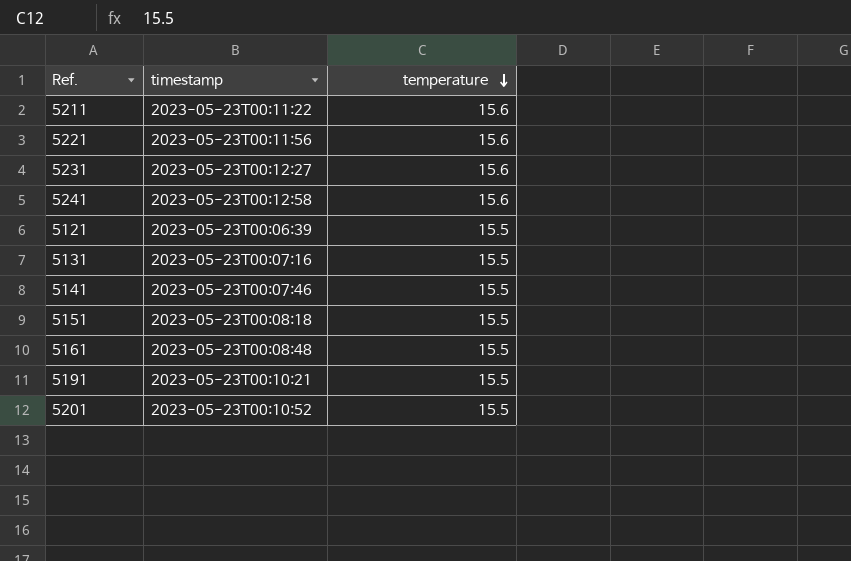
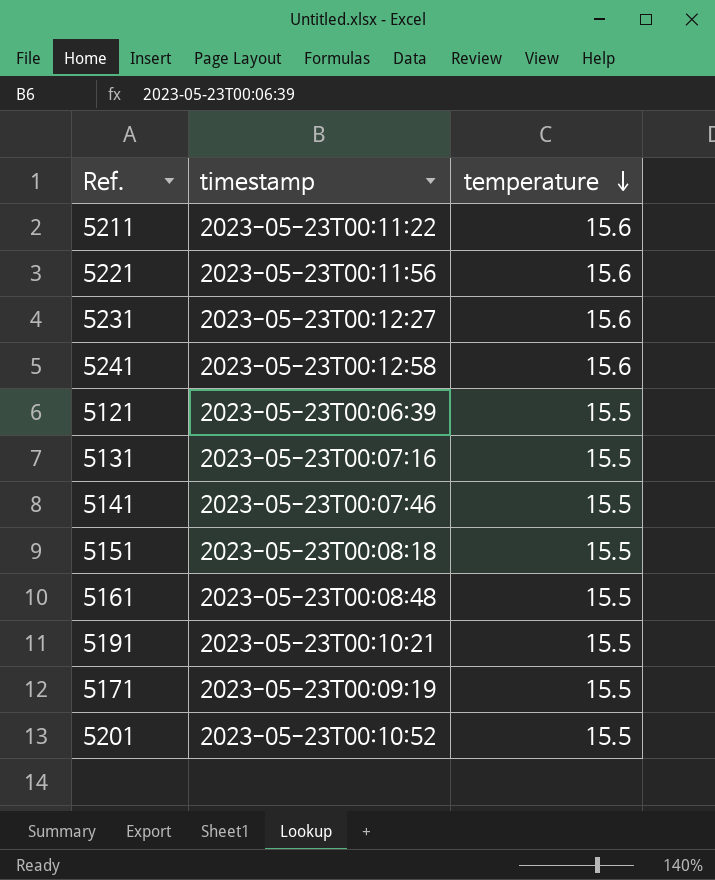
row 5171: none -> 2023-05-23T00:09:19 | 15.5

